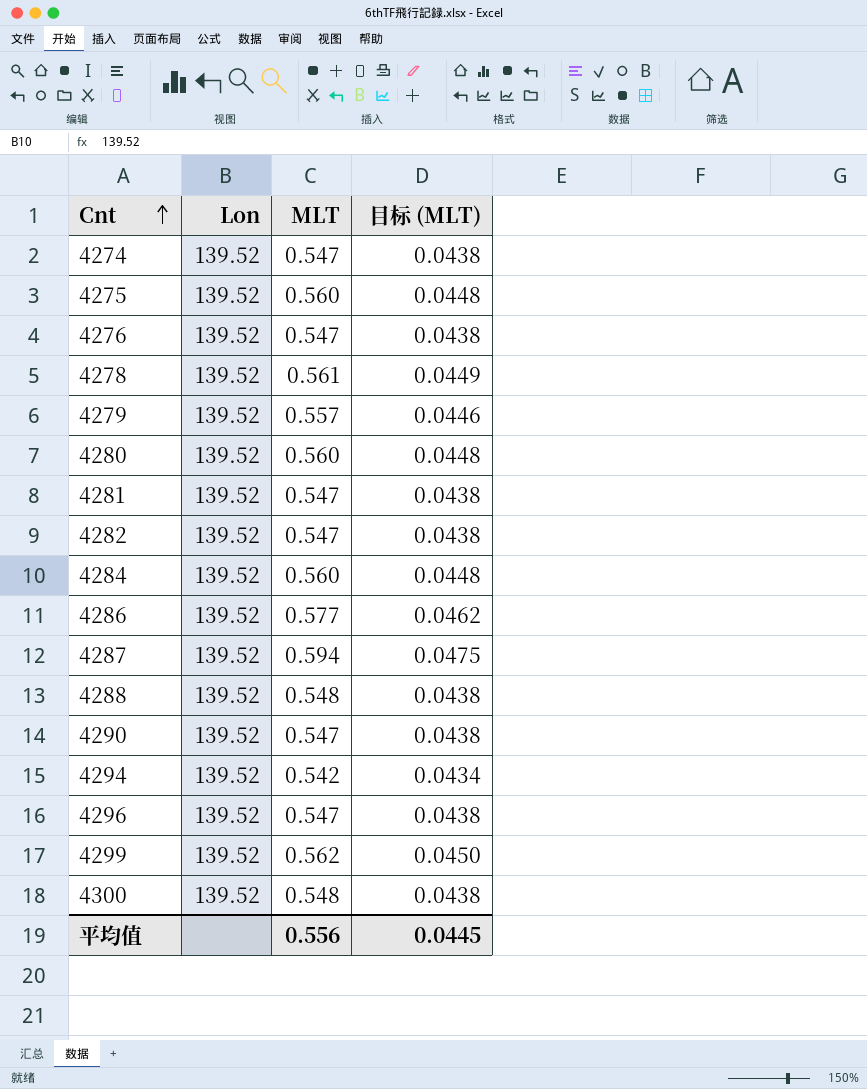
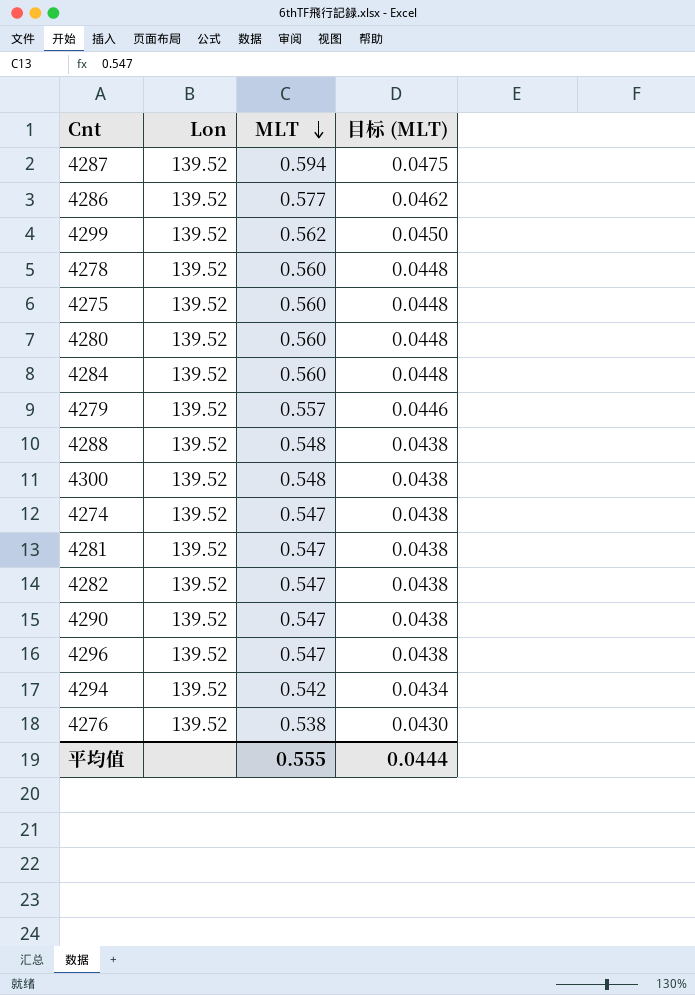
row order: Cnt ascending -> MLT descending
4278 | MLT: 0.561 -> 0.560
4278 | 目标 (MLT): 0.0449 -> 0.0448
4276 | MLT: 0.547 -> 0.538
4276 | 目标 (MLT): 0.0438 -> 0.0430
平均值 | MLT: 0.556 -> 0.555
平均值 | 目标 (MLT): 0.0445 -> 0.0444

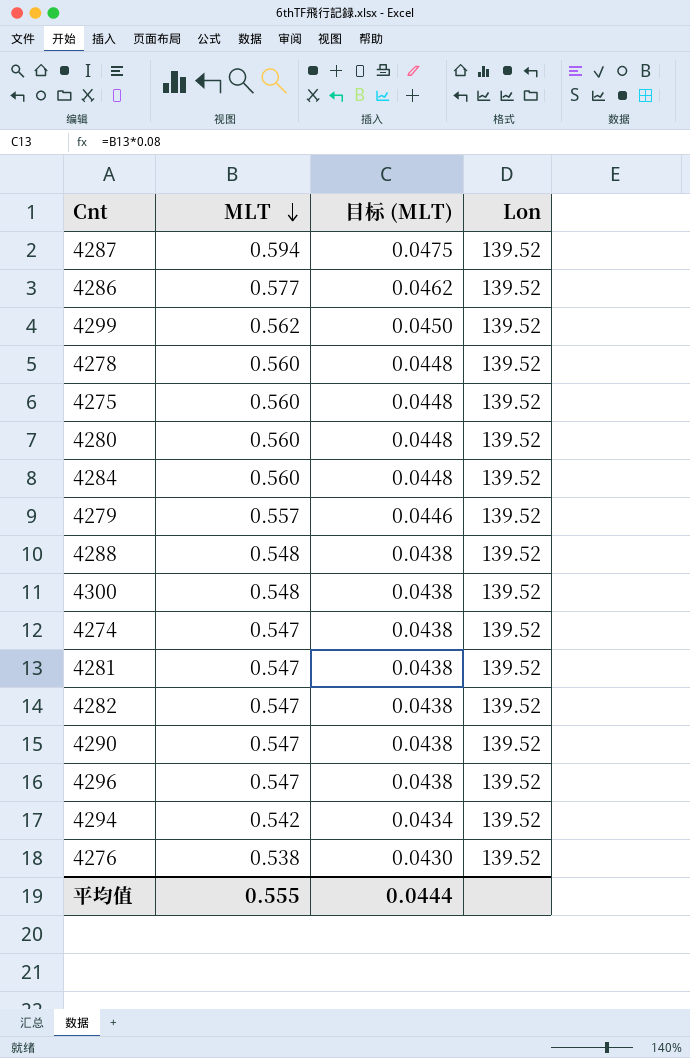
column Lon | position: 2 -> 4

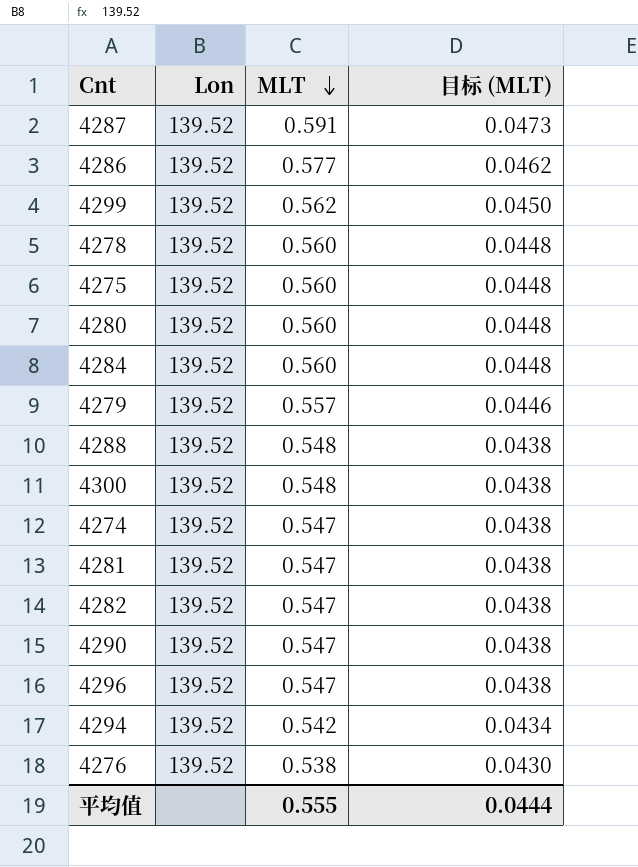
column Lon | position: 4 -> 2
4287 | MLT: 0.594 -> 0.591
4287 | 目标 (MLT): 0.0475 -> 0.0473

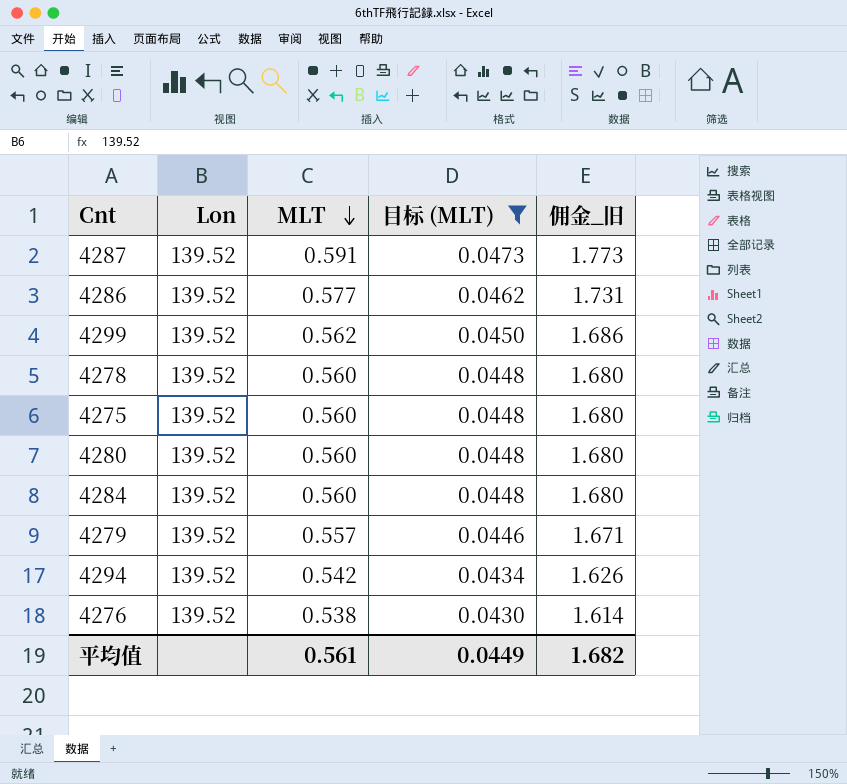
filter: none -> 目标 (MLT) != 0.0438
column 佣金_旧 | formula: none -> [MLT] * 3
平均值 | MLT: 0.555 -> 0.561
平均值 | 目标 (MLT): 0.0444 -> 0.0449

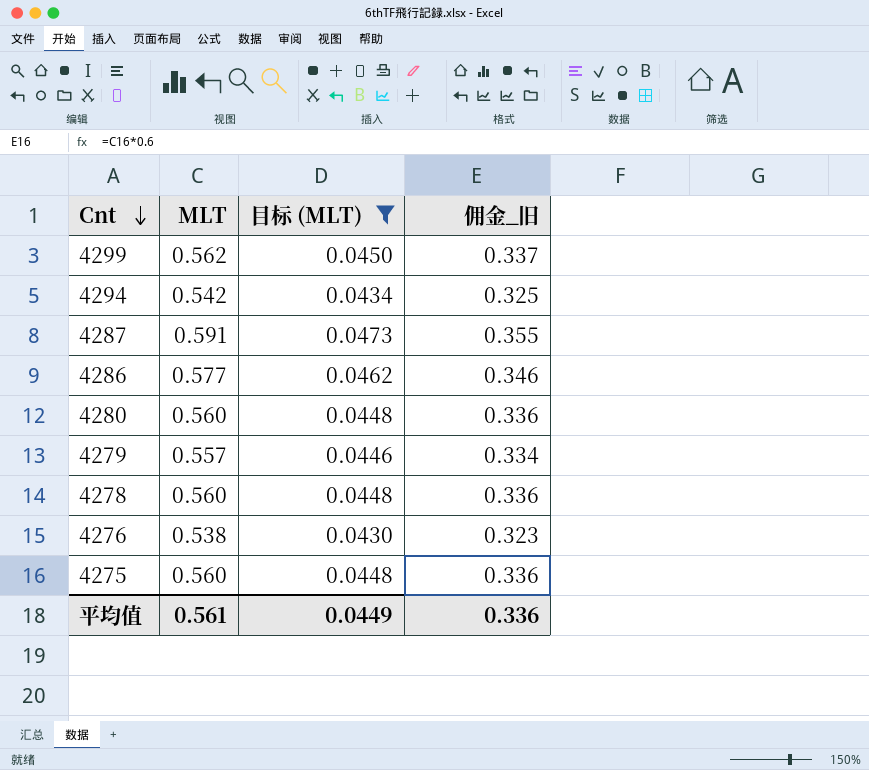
row order: MLT descending -> Cnt descending
column Lon | position: 2 -> none
column 佣金_旧 | formula: [MLT] * 3 -> [MLT] * 0.6
row 4284: 139.52 | 0.560 | 0.0448 | 1.680 -> none
平均值 | 佣金_旧: 1.682 -> 0.336

